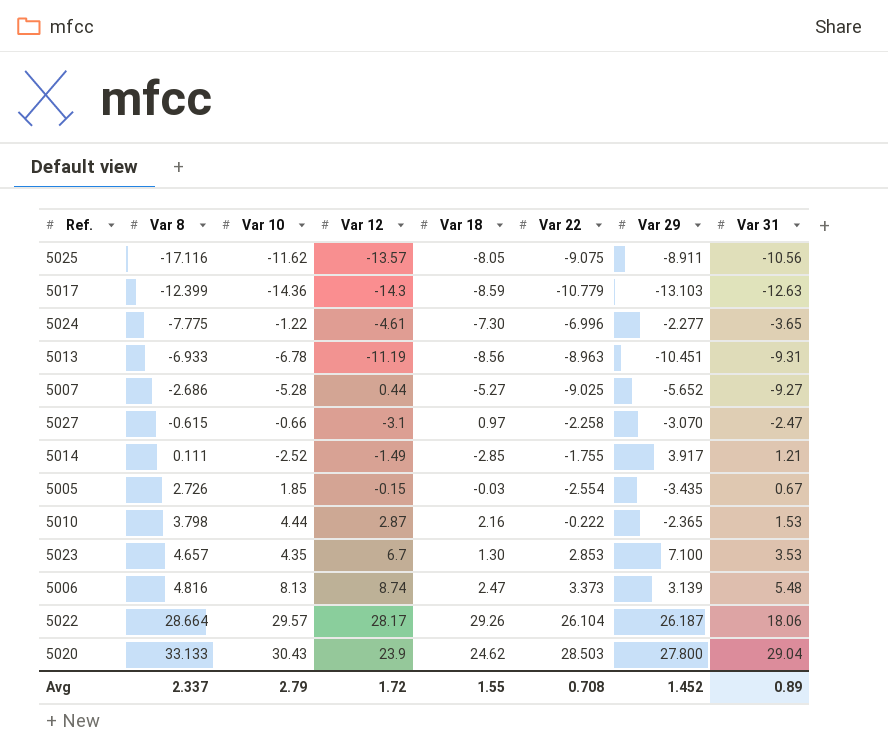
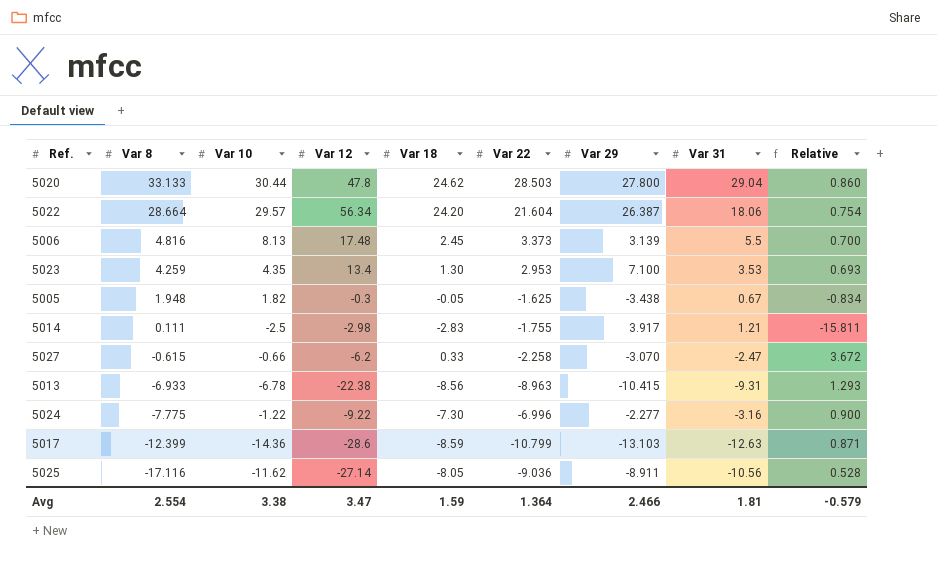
row order: Var 8 ascending -> Var 8 descending
column Relative | formula: none -> [Var 22] / [Var 8]
row 5007: -2.686 | -5.28 | 0.44 | -5.27 | -9.025 | -5.652 | -9.27 -> none
row 5010: 3.798 | 4.44 | 2.87 | 2.16 | -0.222 | -2.365 | 1.53 -> none
5020 | Var 10: 30.43 -> 30.44
5020 | Var 12: 23.9 -> 47.8
5022 | Var 12: 28.17 -> 56.34
5022 | Var 18: 29.26 -> 24.20
5022 | Var 22: 26.104 -> 21.604
5022 | Var 29: 26.187 -> 26.387
5006 | Var 12: 8.74 -> 17.48
5006 | Var 18: 2.47 -> 2.45
5006 | Var 31: 5.48 -> 5.5
5023 | Var 8: 4.657 -> 4.259
5023 | Var 12: 6.7 -> 13.4
5023 | Var 22: 2.853 -> 2.953
5005 | Var 8: 2.726 -> 1.948
5005 | Var 10: 1.85 -> 1.82
5005 | Var 12: -0.15 -> -0.3
5005 | Var 18: -0.03 -> -0.05
5005 | Var 22: -2.554 -> -1.625
5005 | Var 29: -3.435 -> -3.438
5014 | Var 10: -2.52 -> -2.5
5014 | Var 12: -1.49 -> -2.98
5014 | Var 18: -2.85 -> -2.83
5027 | Var 12: -3.1 -> -6.2
5027 | Var 18: 0.97 -> 0.33
5013 | Var 12: -11.19 -> -22.38
5013 | Var 29: -10.451 -> -10.415
5024 | Var 12: -4.61 -> -9.22
5024 | Var 31: -3.65 -> -3.16
5017 | Var 12: -14.3 -> -28.6
5017 | Var 22: -10.779 -> -10.799
5025 | Var 12: -13.57 -> -27.14
5025 | Var 22: -9.075 -> -9.036
Avg | Var 8: 2.337 -> 2.554
Avg | Var 10: 2.79 -> 3.38
Avg | Var 12: 1.72 -> 3.47
Avg | Var 18: 1.55 -> 1.59
Avg | Var 22: 0.708 -> 1.364
Avg | Var 29: 1.452 -> 2.466
Avg | Var 31: 0.89 -> 1.81

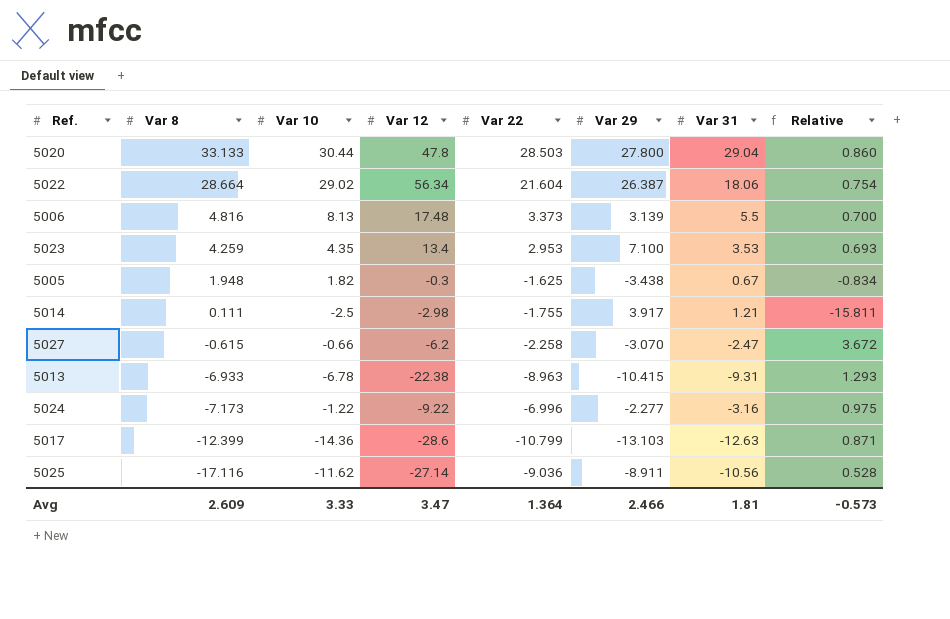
column Var 18 | position: 5 -> none
5022 | Var 10: 29.57 -> 29.02
5024 | Var 8: -7.775 -> -7.173
5024 | Relative: 0.900 -> 0.975
Avg | Var 8: 2.554 -> 2.609
Avg | Var 10: 3.38 -> 3.33
Avg | Relative: -0.579 -> -0.573

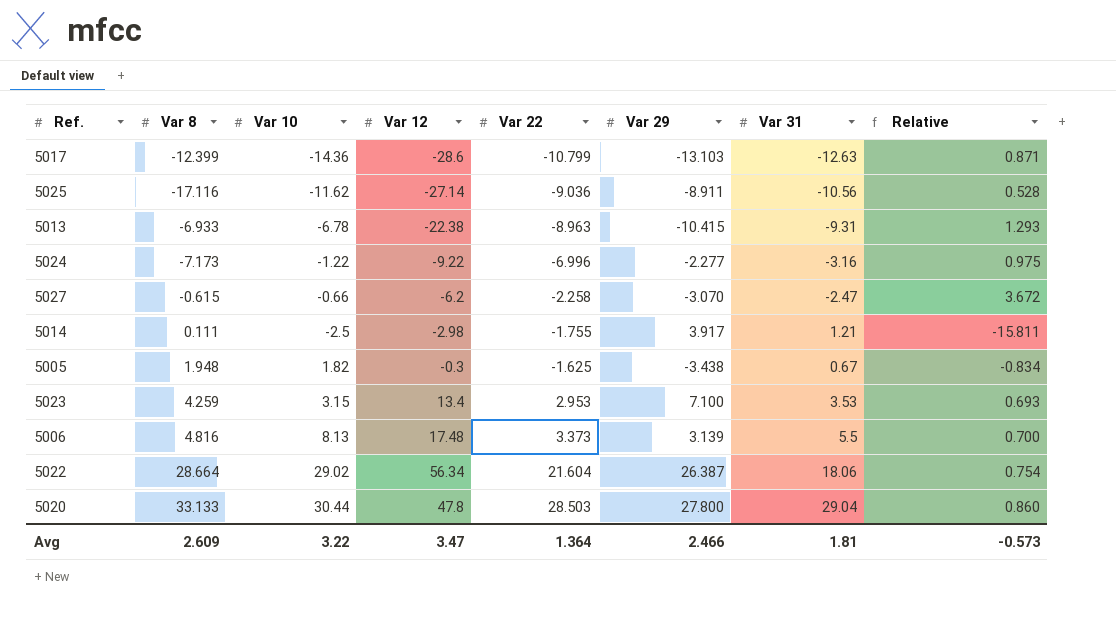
row order: Var 8 descending -> Var 22 ascending
5023 | Var 10: 4.35 -> 3.15
Avg | Var 10: 3.33 -> 3.22

